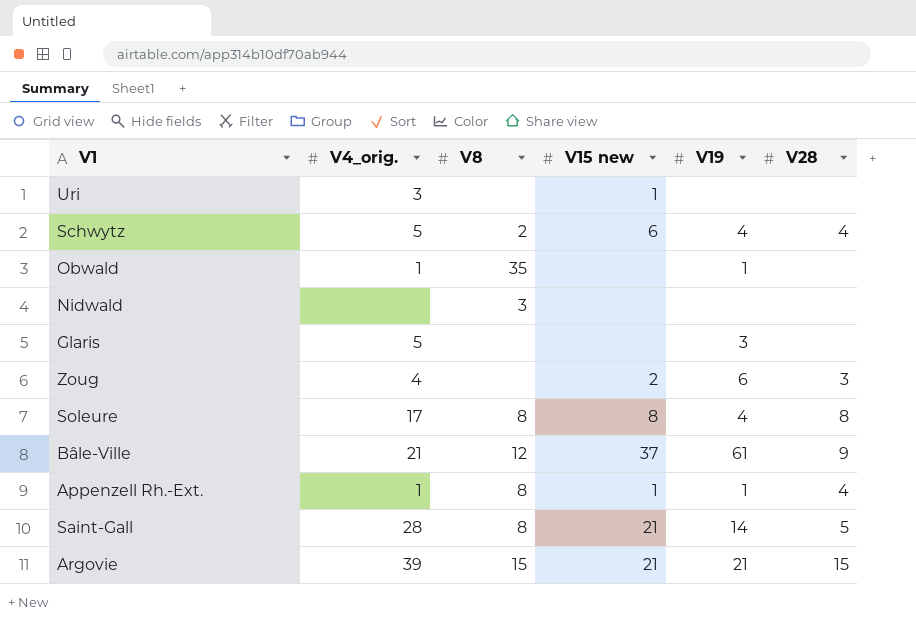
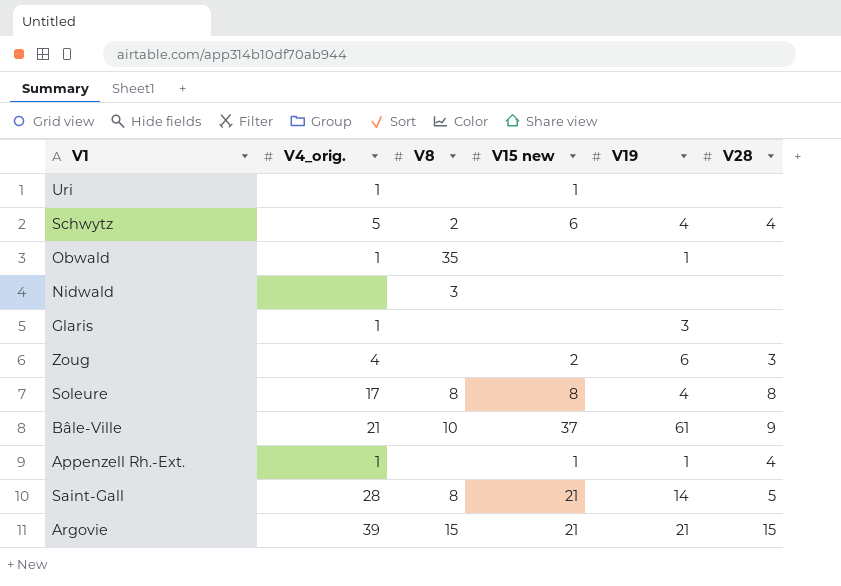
Uri | V4_orig.: 3 -> 1
Glaris | V4_orig.: 5 -> 1
Bâle-Ville | V8: 12 -> 10
Appenzell Rh.-Ext. | V8: 8 -> none

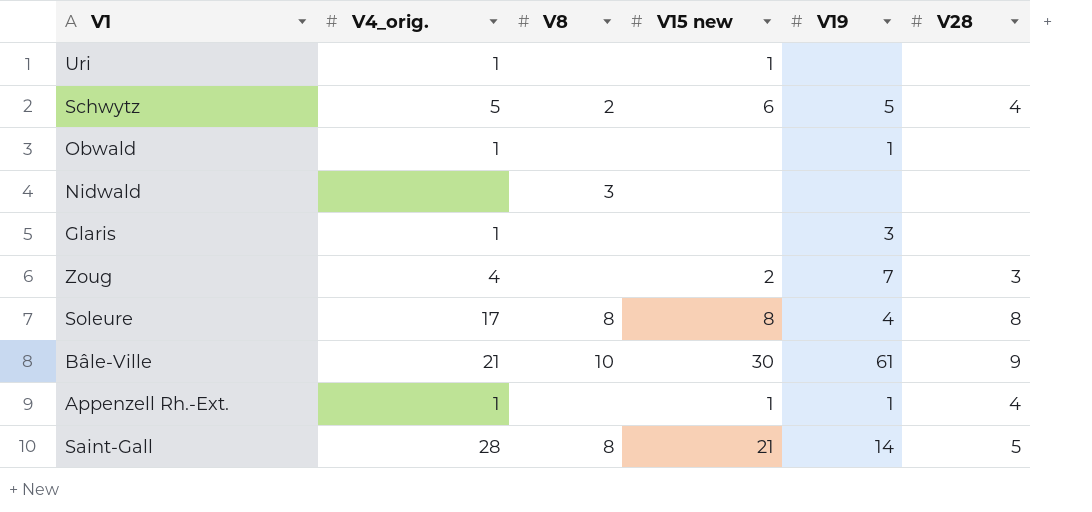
row Argovie: 39 | 15 | 21 | 21 | 15 -> none
Schwytz | V19: 4 -> 5
Obwald | V8: 35 -> none
Zoug | V19: 6 -> 7
Bâle-Ville | V15 new: 37 -> 30

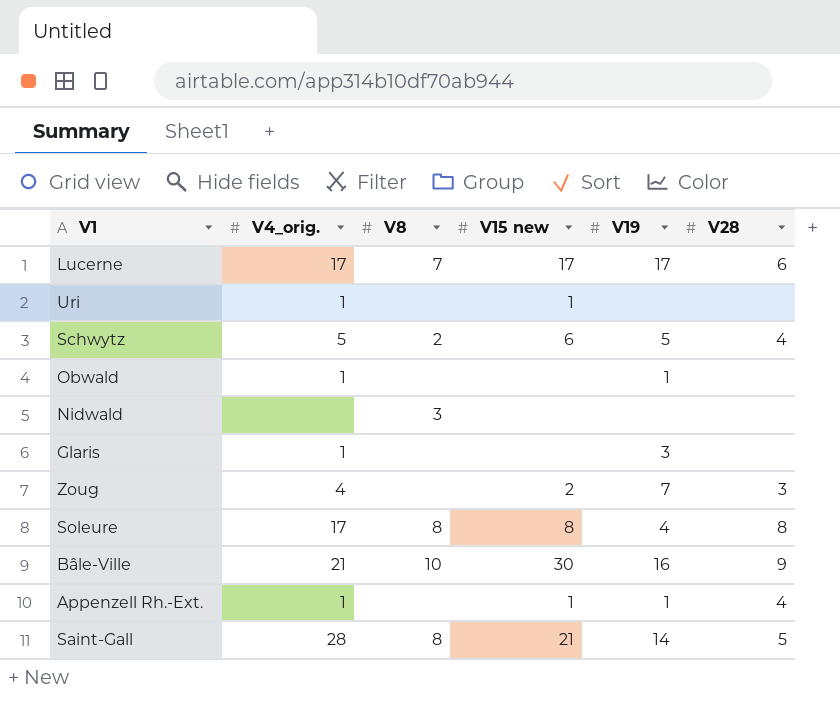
row Lucerne: none -> 17 | 7 | 17 | 17 | 6
Bâle-Ville | V19: 61 -> 16

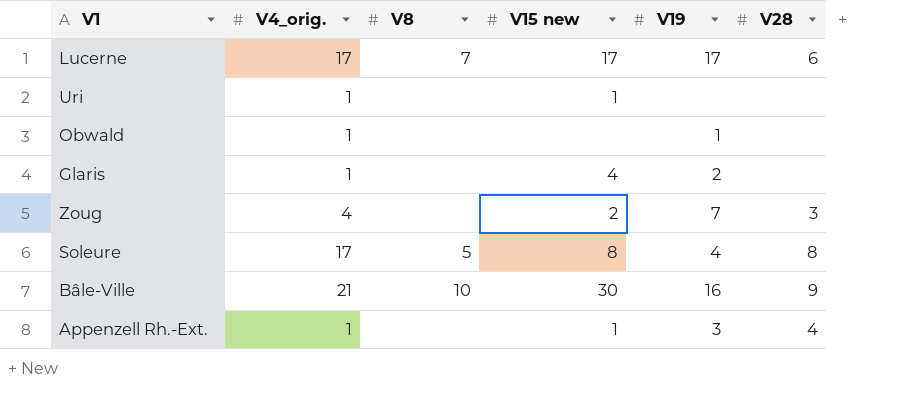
row Schwytz: 5 | 2 | 6 | 5 | 4 -> none
row Nidwald: none | 3 | none | none | none -> none
row Saint-Gall: 28 | 8 | 21 | 14 | 5 -> none
Glaris | V15 new: none -> 4
Glaris | V19: 3 -> 2
Soleure | V8: 8 -> 5
Appenzell Rh.-Ext. | V19: 1 -> 3

